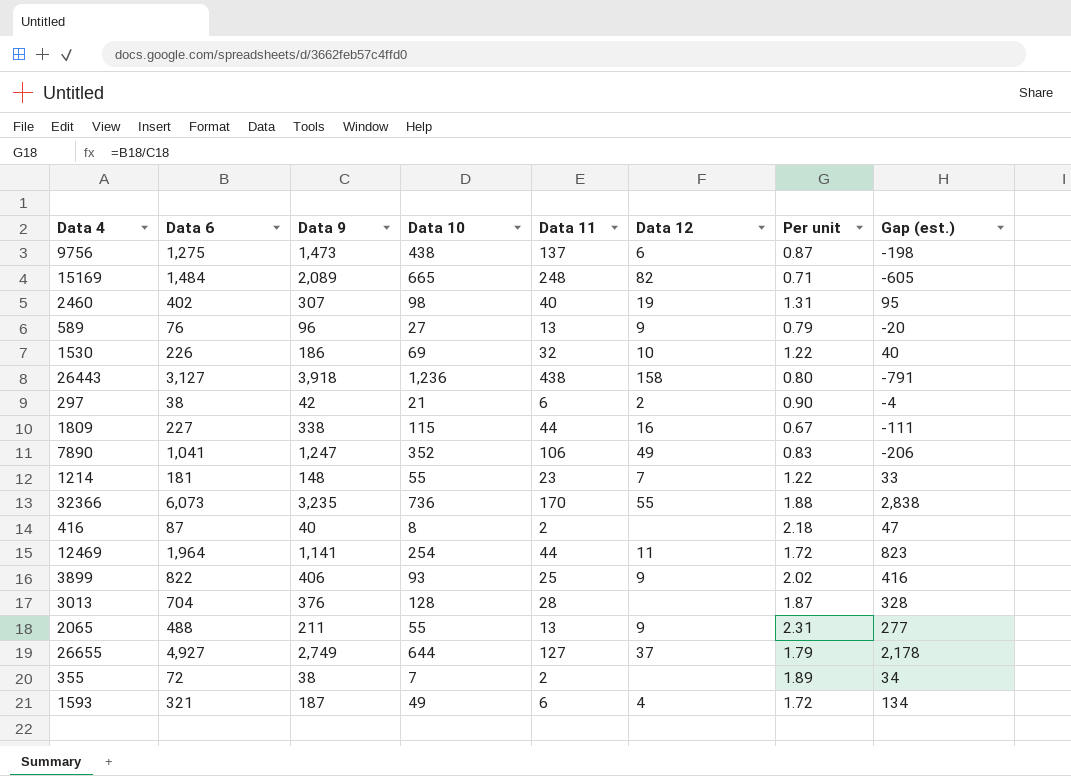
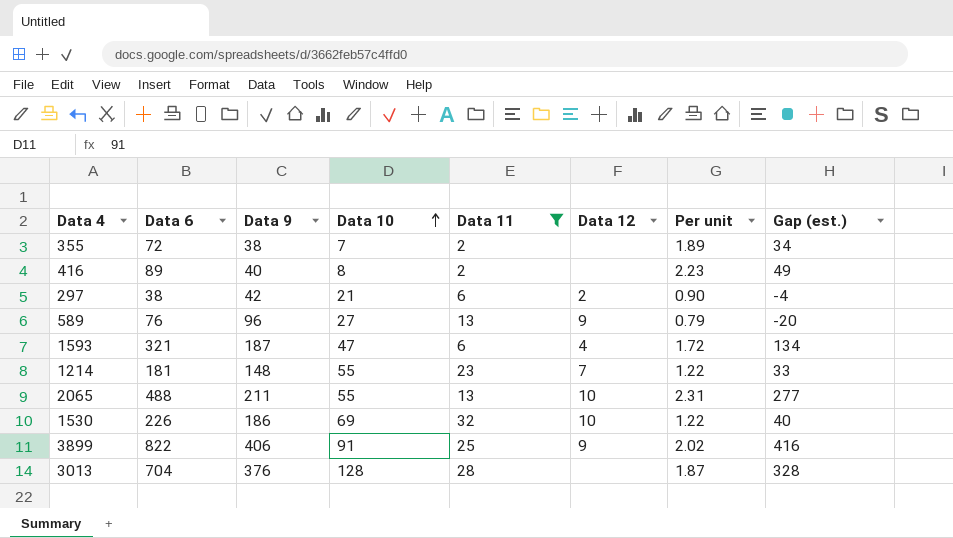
filter: none -> Data 11 <= 32
row order: none -> Data 10 ascending
416 | Data 6: 87 -> 89
416 | Per unit: 2.18 -> 2.23
416 | Gap (est.): 47 -> 49
1593 | Data 10: 49 -> 47
2065 | Data 12: 9 -> 10
3899 | Data 10: 93 -> 91

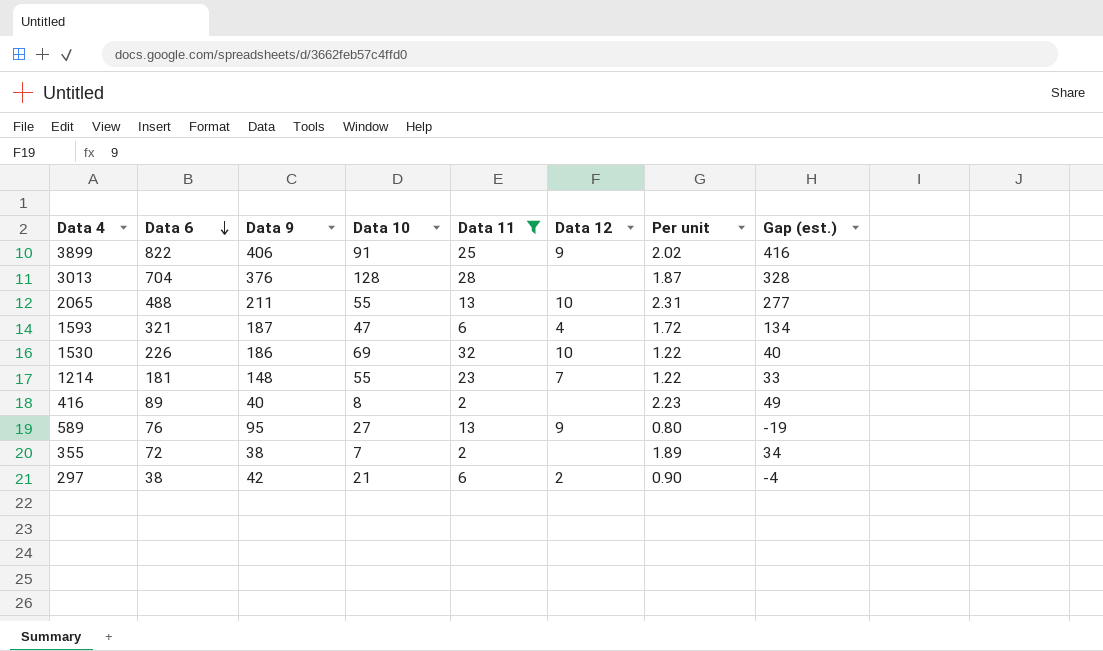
row order: Data 10 ascending -> Data 6 descending
589 | Data 9: 96 -> 95
589 | Per unit: 0.79 -> 0.80
589 | Gap (est.): -20 -> -19

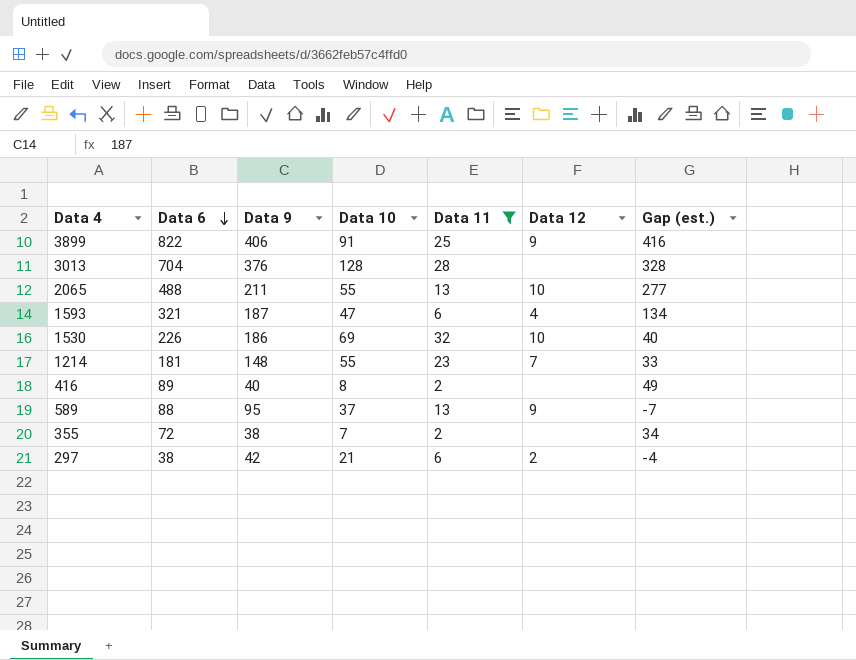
column Per unit | formula: [Data 6] / [Data 9] -> none
589 | Data 6: 76 -> 88
589 | Data 10: 27 -> 37
589 | Gap (est.): -19 -> -7

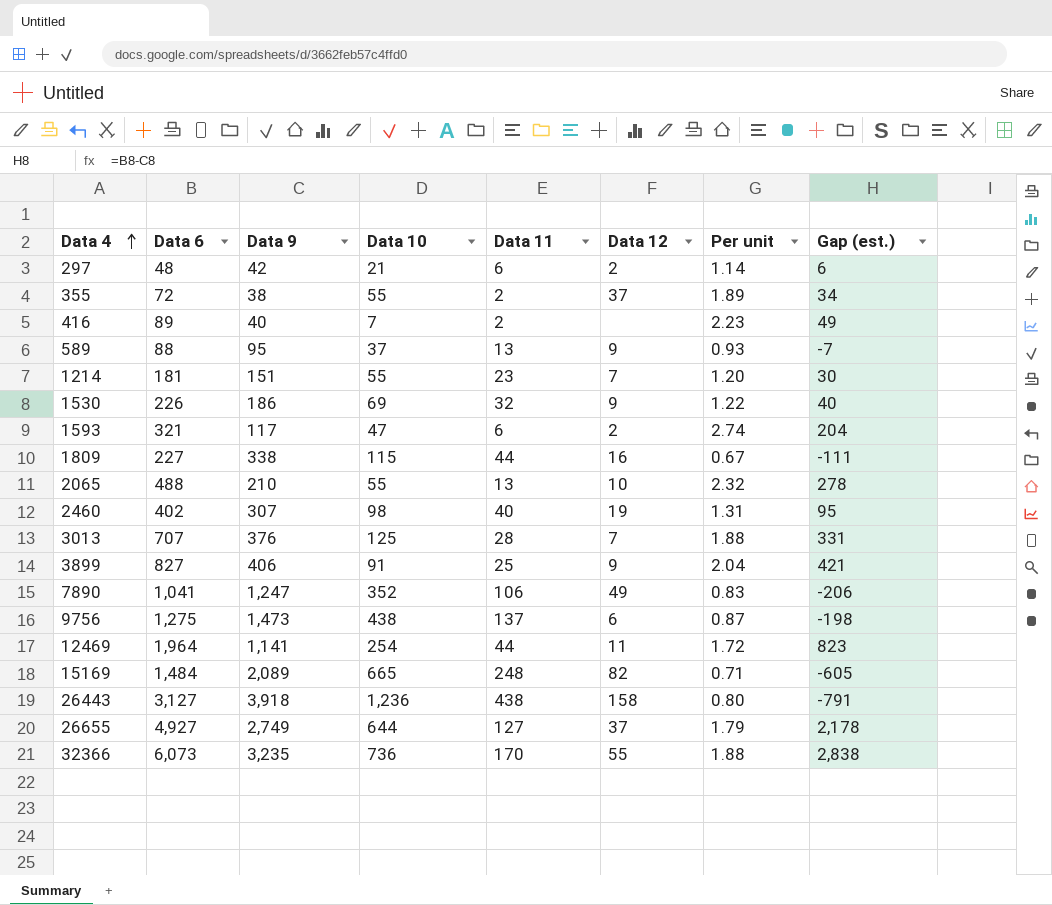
filter: Data 11 <= 32 -> none
row order: Data 6 descending -> Data 4 ascending
column Per unit | formula: none -> [Data 6] / [Data 9]
297 | Data 6: 38 -> 48
297 | Gap (est.): -4 -> 6
355 | Data 10: 7 -> 55
355 | Data 12: none -> 37
416 | Data 10: 8 -> 7
1214 | Data 9: 148 -> 151
1214 | Gap (est.): 33 -> 30
1530 | Data 12: 10 -> 9
1593 | Data 9: 187 -> 117
1593 | Data 12: 4 -> 2
1593 | Gap (est.): 134 -> 204
2065 | Data 9: 211 -> 210
2065 | Gap (est.): 277 -> 278
3013 | Data 6: 704 -> 707
3013 | Data 10: 128 -> 125
3013 | Data 12: none -> 7
3013 | Gap (est.): 328 -> 331
3899 | Data 6: 822 -> 827
3899 | Gap (est.): 416 -> 421

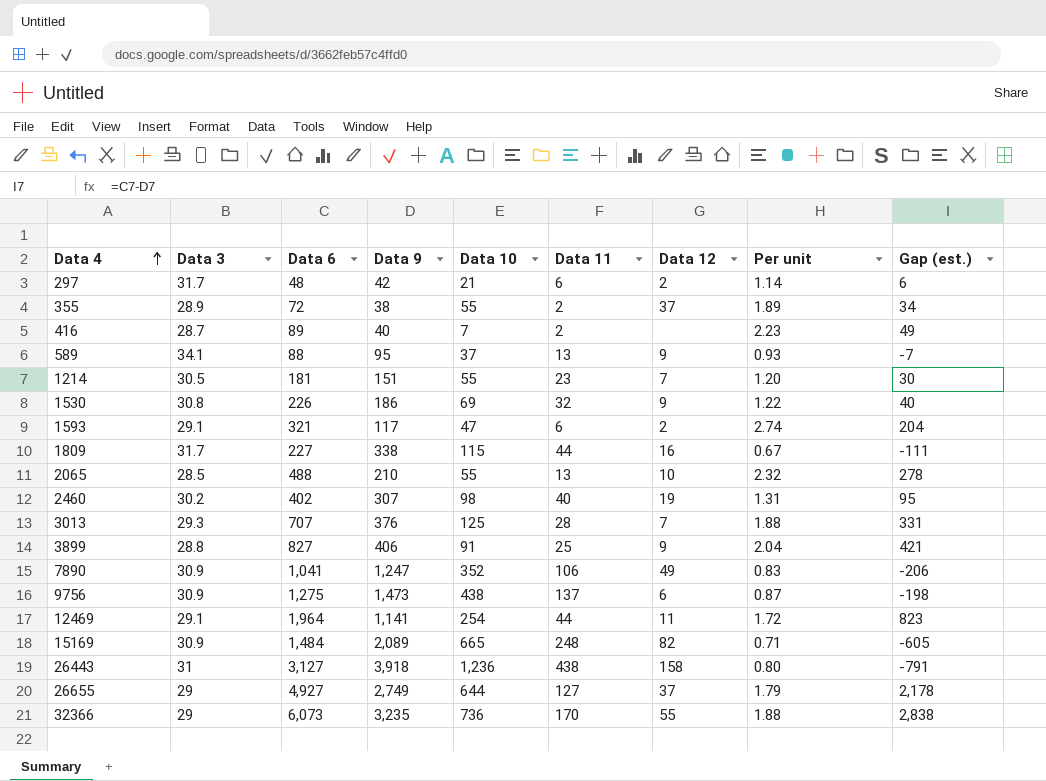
column Data 3 | position: none -> 2

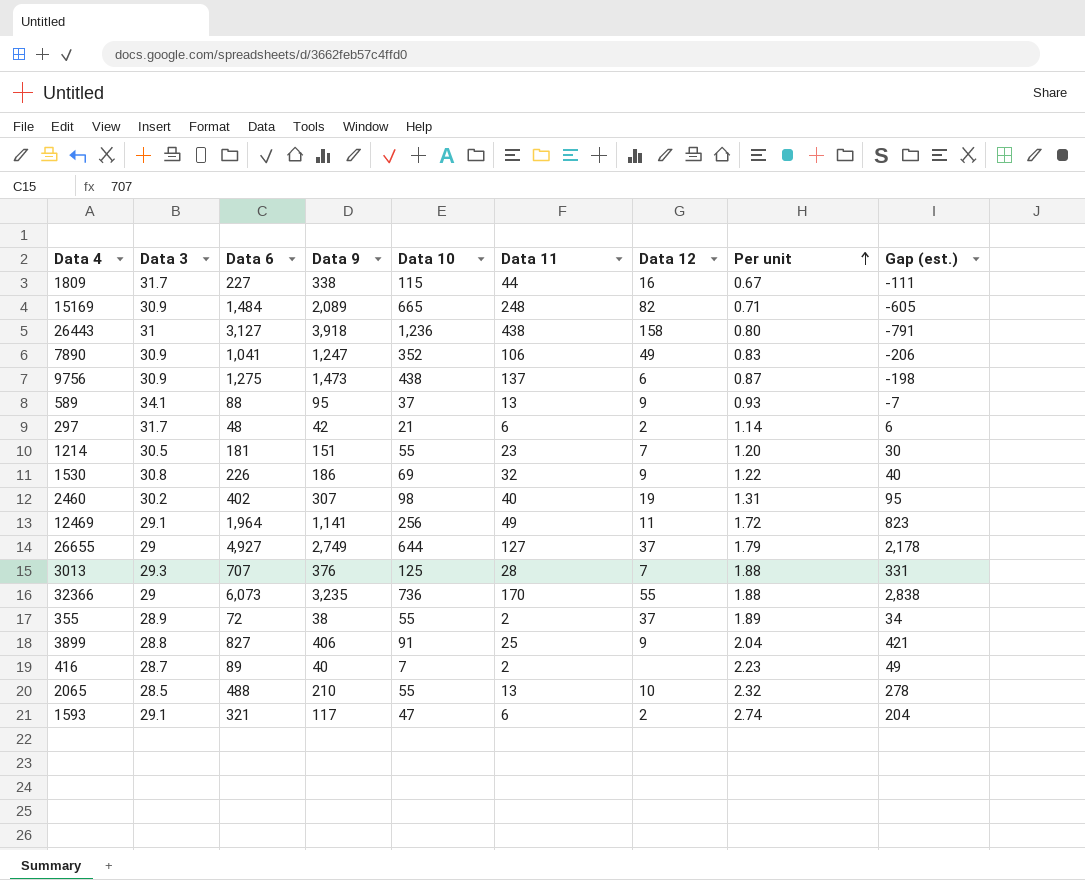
row order: Data 4 ascending -> Per unit ascending
12469 | Data 10: 254 -> 256
12469 | Data 11: 44 -> 49

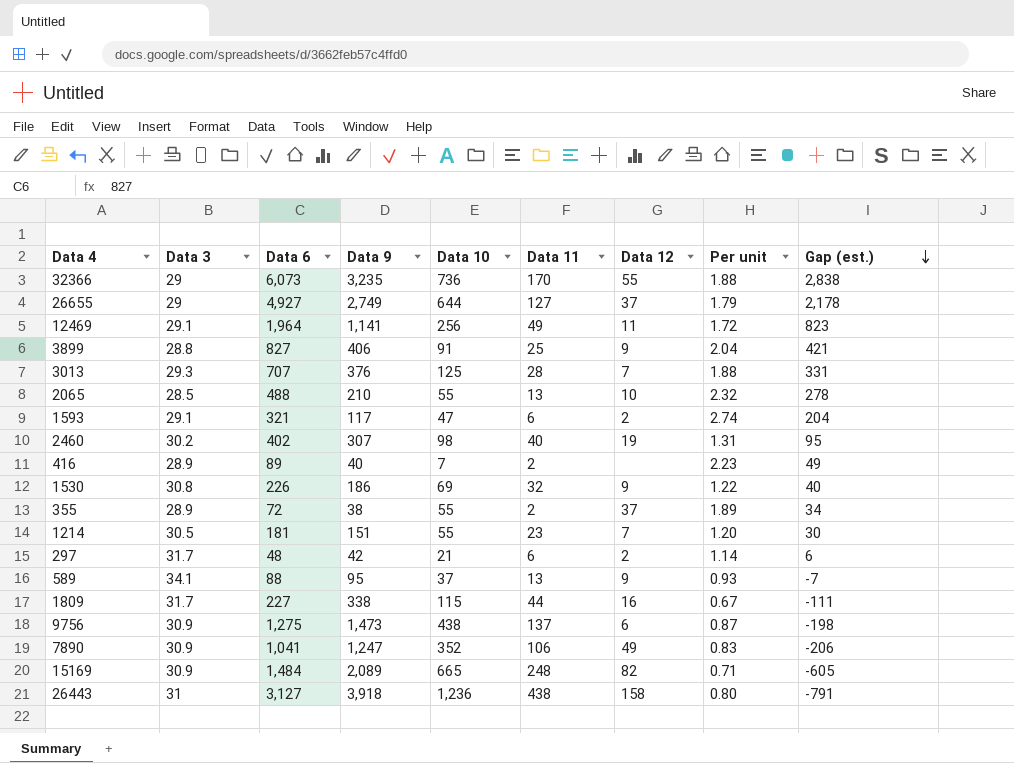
row order: Per unit ascending -> Gap (est.) descending
416 | Data 3: 28.7 -> 28.9

